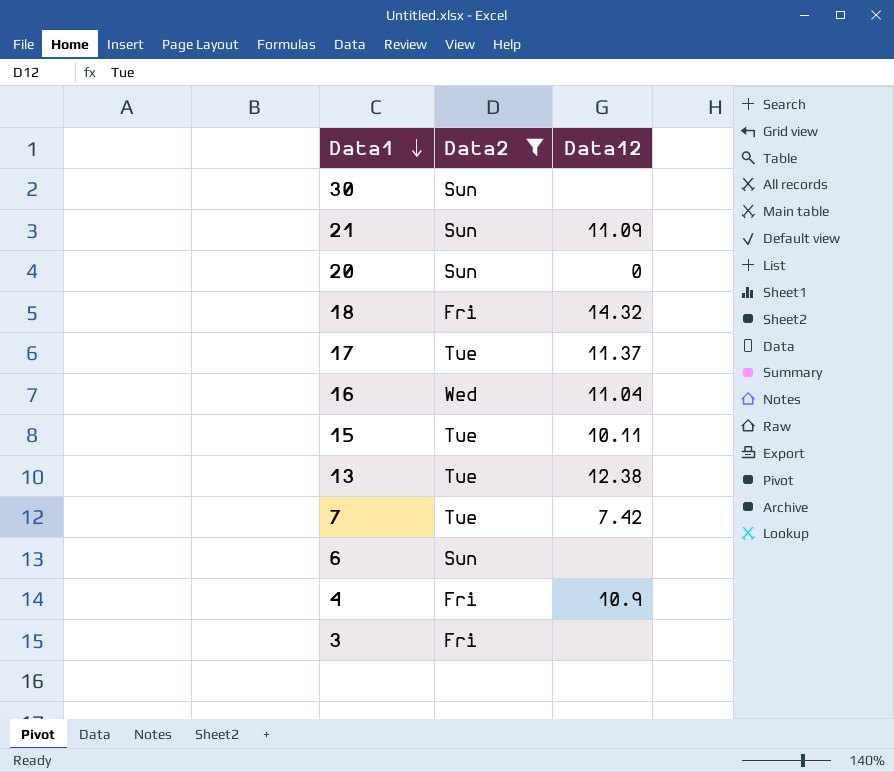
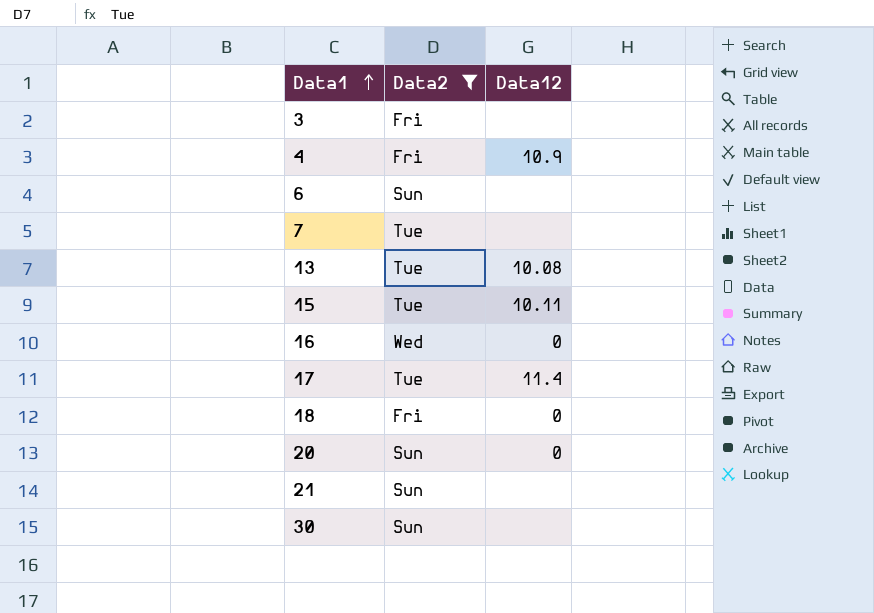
row order: Data1 descending -> Data1 ascending
7 | Data12: 7.42 -> none
13 | Data12: 12.38 -> 10.08
16 | Data12: 11.04 -> 0
17 | Data12: 11.37 -> 11.4
18 | Data12: 14.32 -> 0
21 | Data12: 11.09 -> none

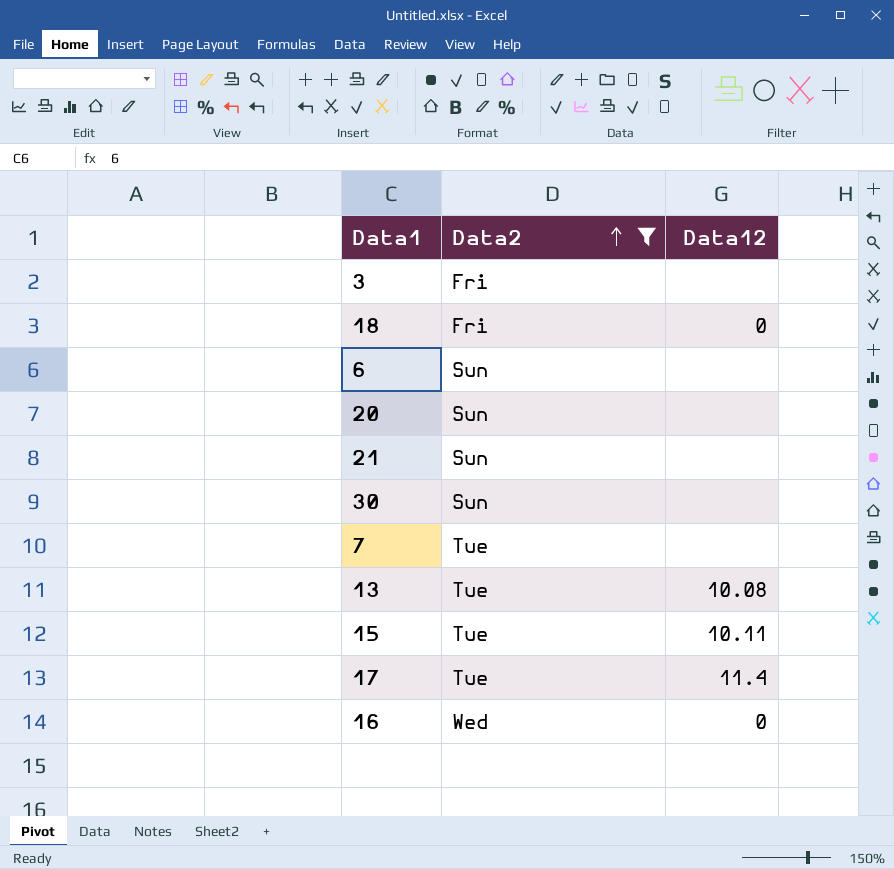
row order: Data1 ascending -> Data2 ascending
row 4: Fri | 10.9 -> none
20 | Data12: 0 -> none

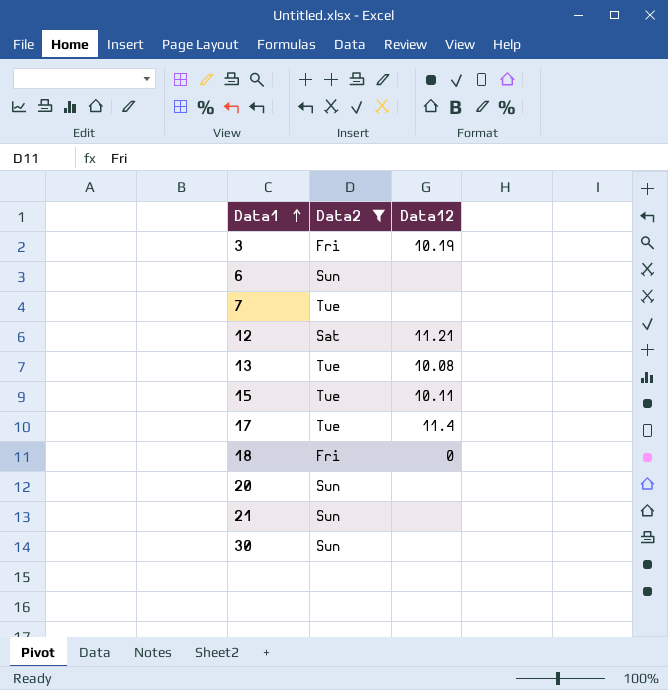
row order: Data2 ascending -> Data1 ascending
row 16: Wed | 0 -> none
3 | Data12: none -> 10.19
row 12: none -> Sat | 11.21

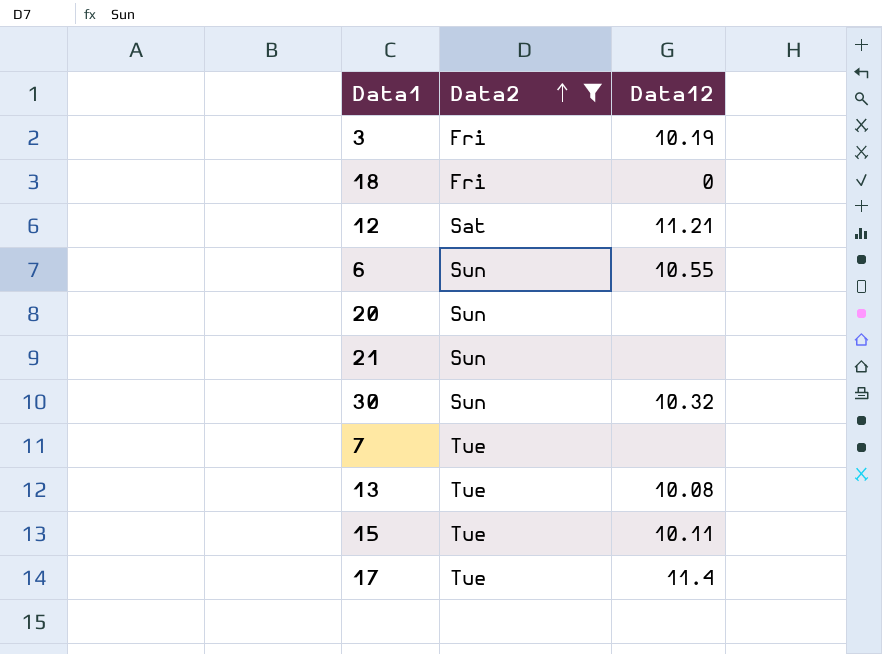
row order: Data1 ascending -> Data2 ascending
6 | Data12: none -> 10.55
30 | Data12: none -> 10.32

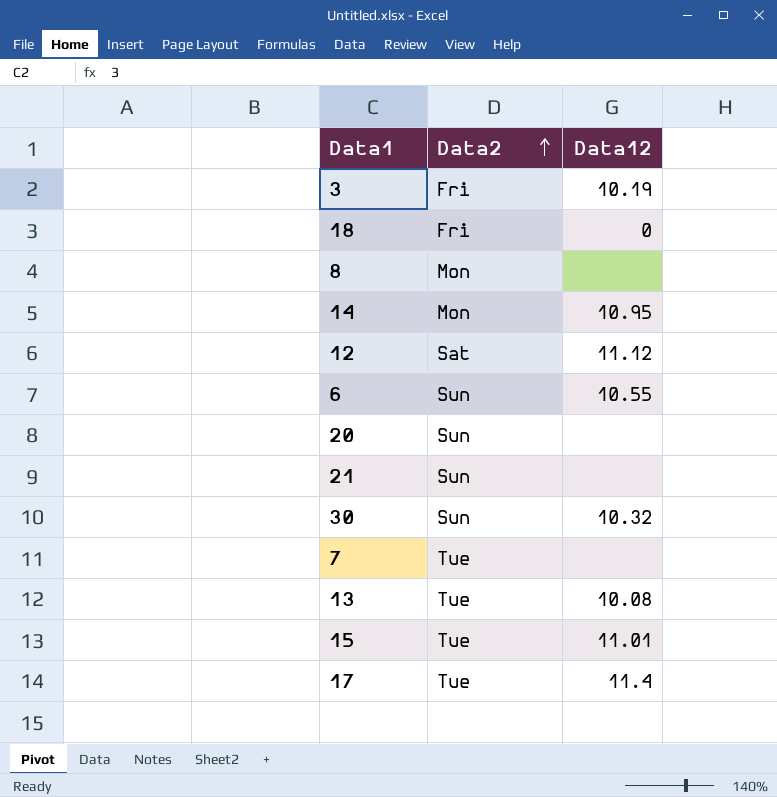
filter: Data2 != Mon -> none
12 | Data12: 11.21 -> 11.12
15 | Data12: 10.11 -> 11.01

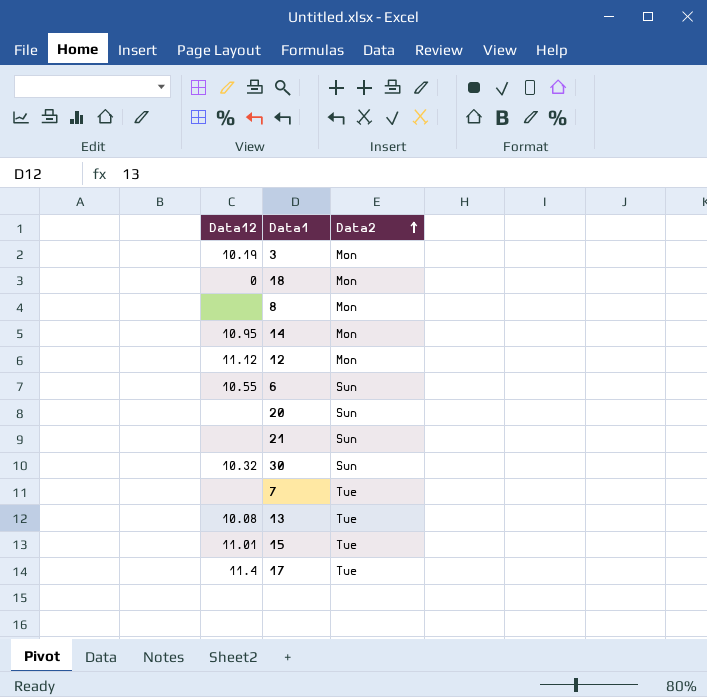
column Data12 | position: 3 -> 1
3 | Data2: Fri -> Mon
18 | Data2: Fri -> Mon
12 | Data2: Sat -> Mon

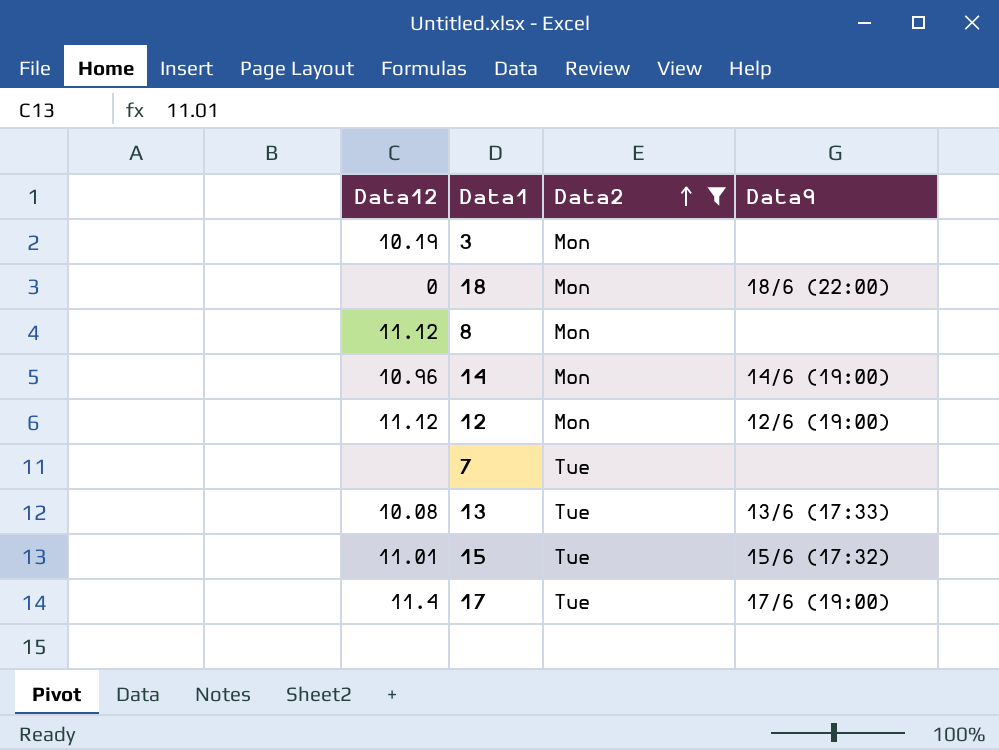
filter: none -> Data2 != Sun
column Data9 | position: none -> 4
8 | Data12: none -> 11.12
14 | Data12: 10.95 -> 10.96

